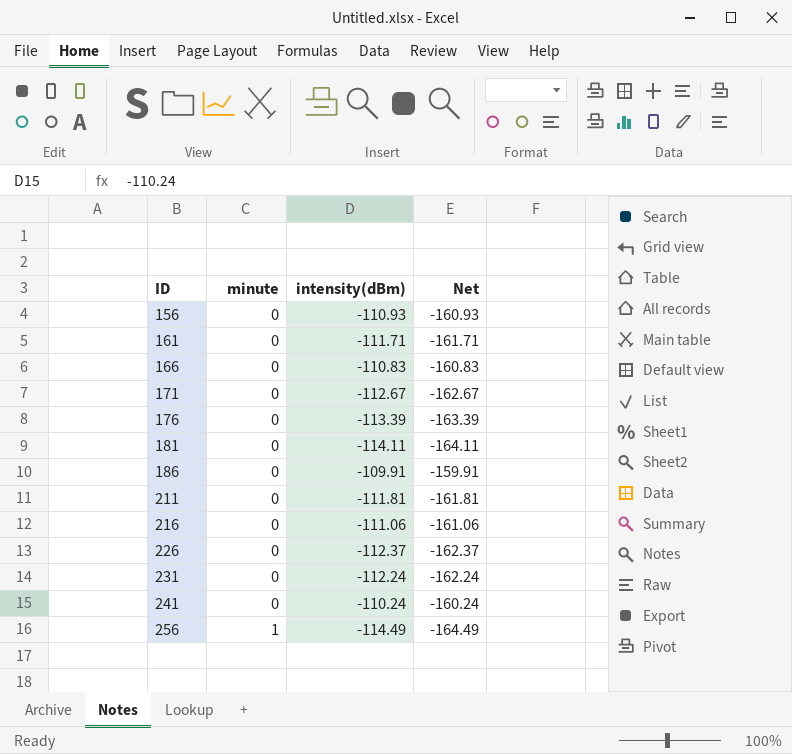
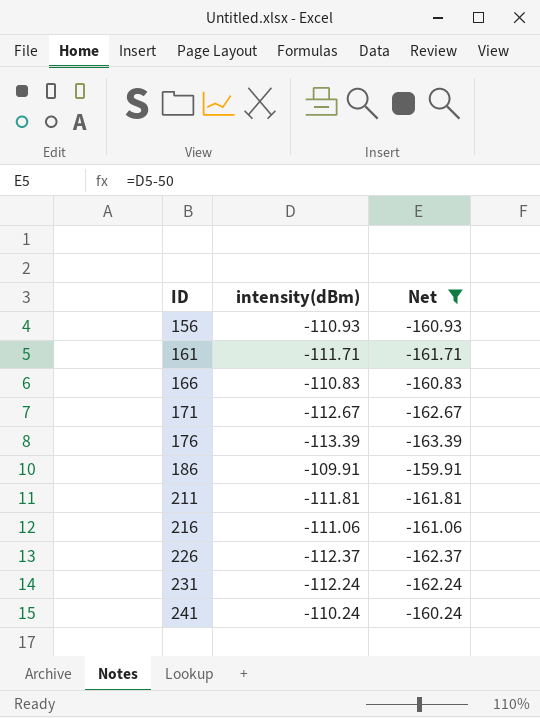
filter: none -> Net >= -163.39
column minute | position: 2 -> none

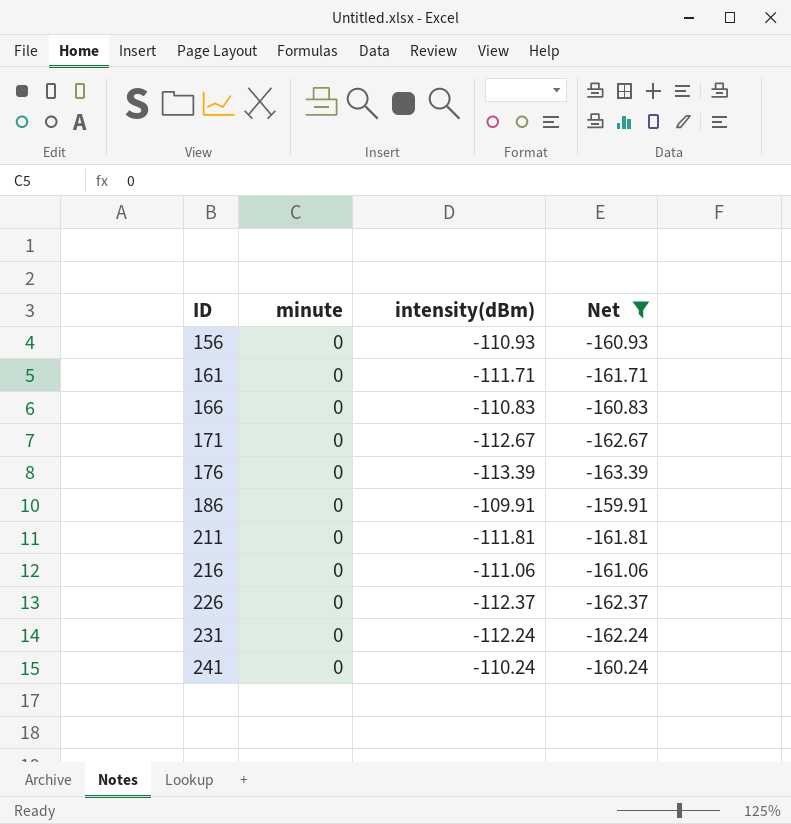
column minute | position: none -> 2

